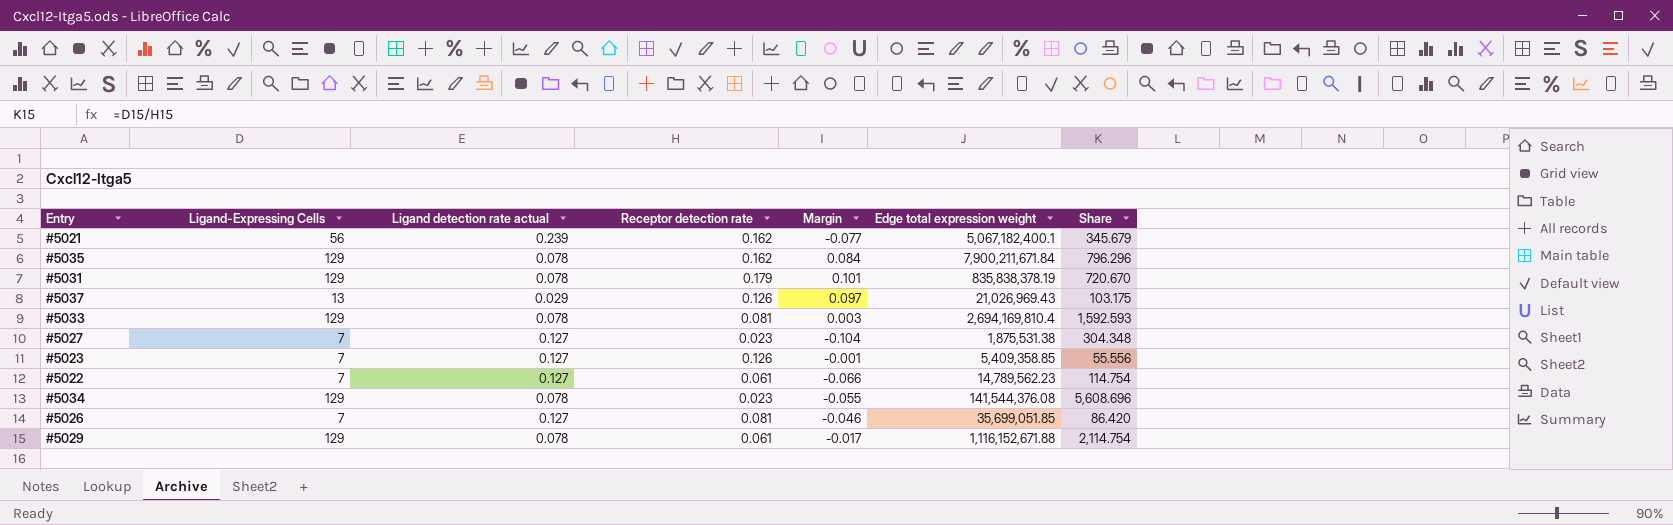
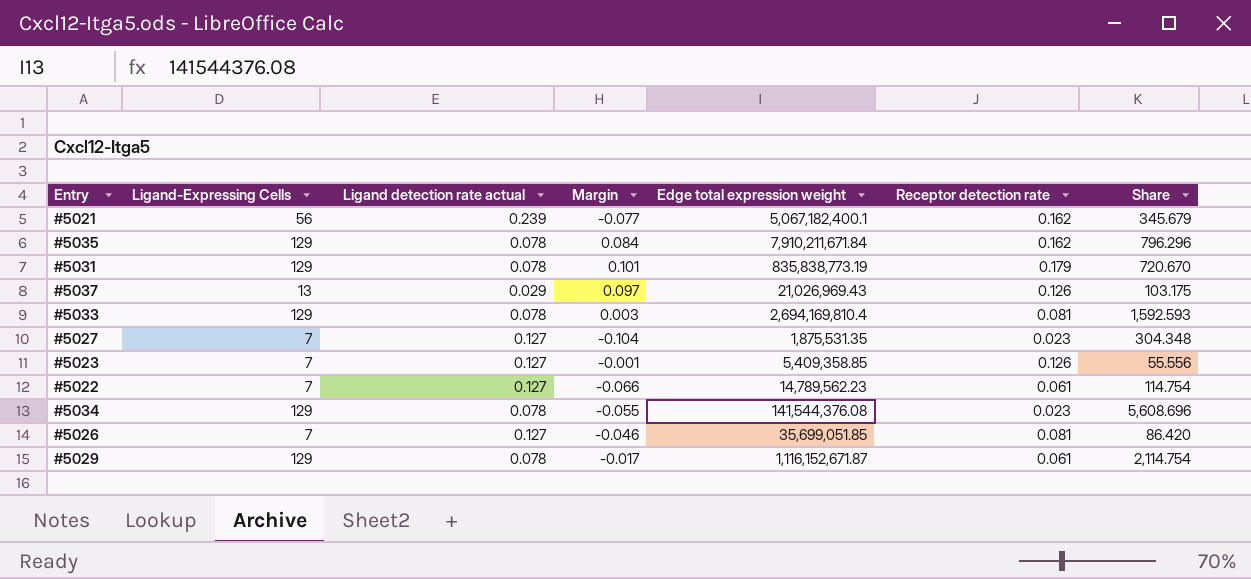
column Receptor detection rate | position: 4 -> 6
#5035 | Edge total expression weight: 7,900,211,671.84 -> 7,910,211,671.84
#5031 | Edge total expression weight: 835,838,378.19 -> 835,838,773.19
#5027 | Edge total expression weight: 1,875,531.38 -> 1,875,531.35
#5029 | Edge total expression weight: 1,116,152,671.88 -> 1,116,152,671.87

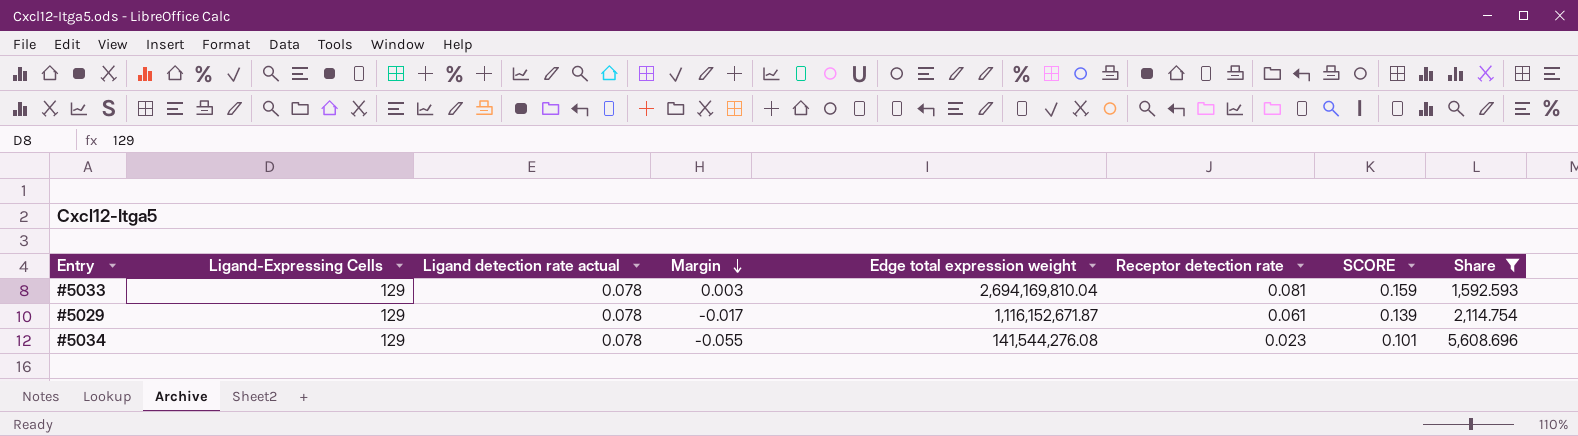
filter: none -> Share >= 1,592.593
row order: none -> Margin descending
column SCORE | formula: none -> [Ligand detection rate actual] + [Receptor detection rate]
#5033 | Edge total expression weight: 2,694,169,810.4 -> 2,694,169,810.04
#5034 | Edge total expression weight: 141,544,376.08 -> 141,544,276.08

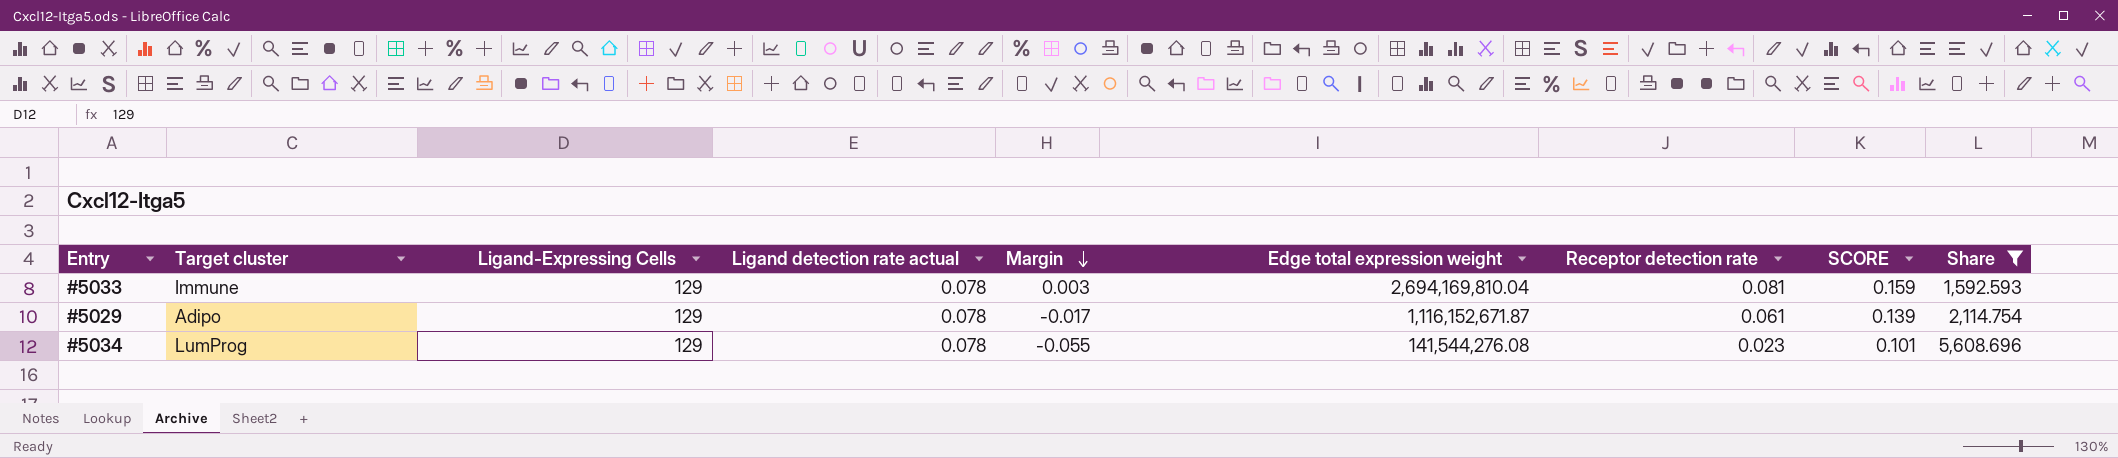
column Target cluster | position: none -> 2

